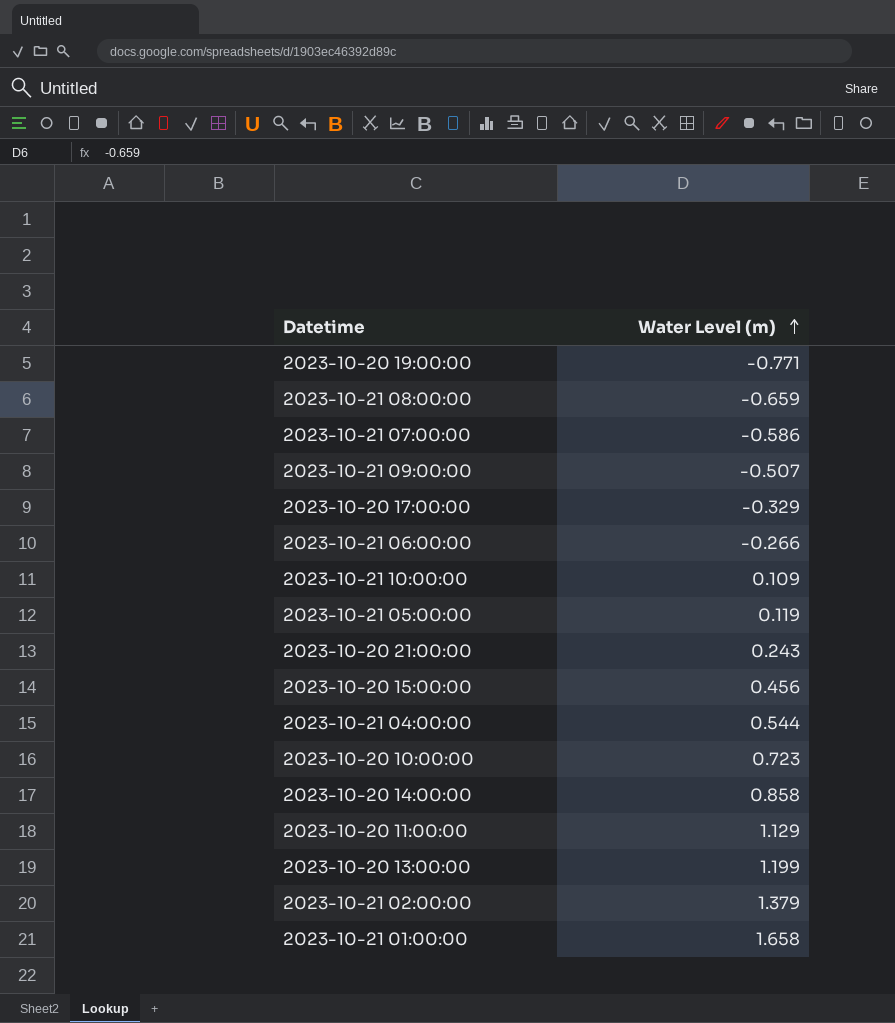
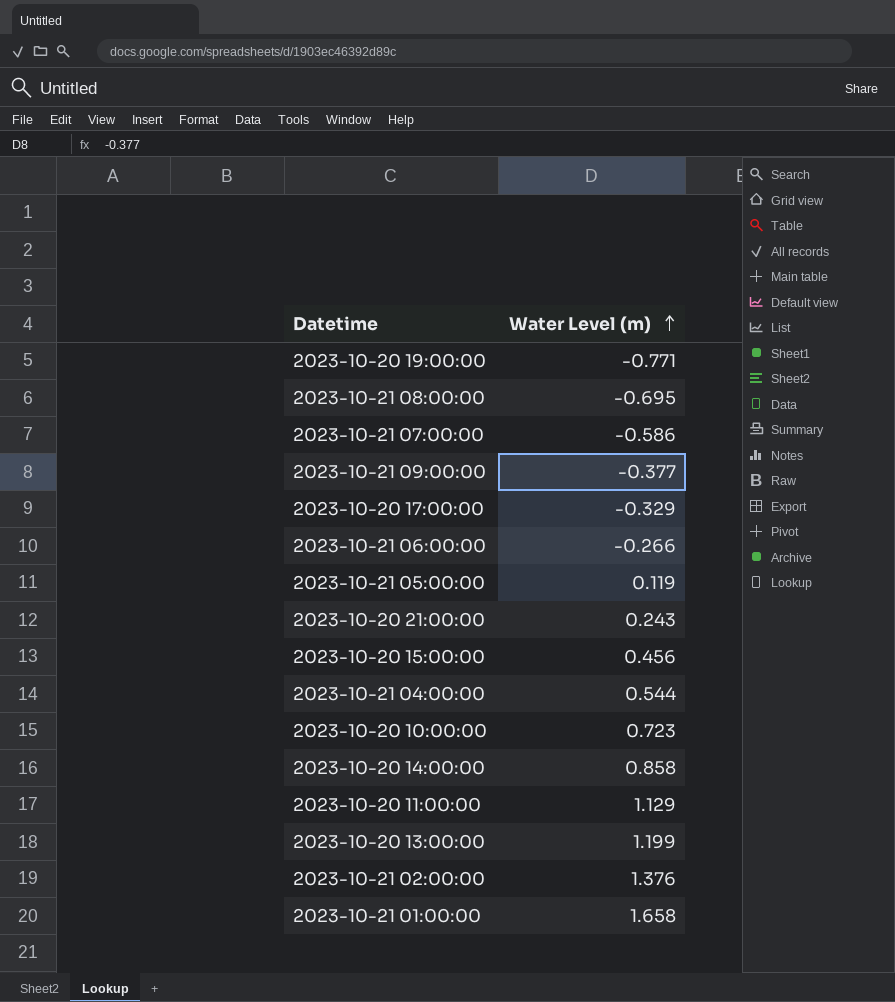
row 2023-10-21 10:00:00: 0.109 -> none
2023-10-21 08:00:00 | Water Level (m): -0.659 -> -0.695
2023-10-21 09:00:00 | Water Level (m): -0.507 -> -0.377
2023-10-21 02:00:00 | Water Level (m): 1.379 -> 1.376

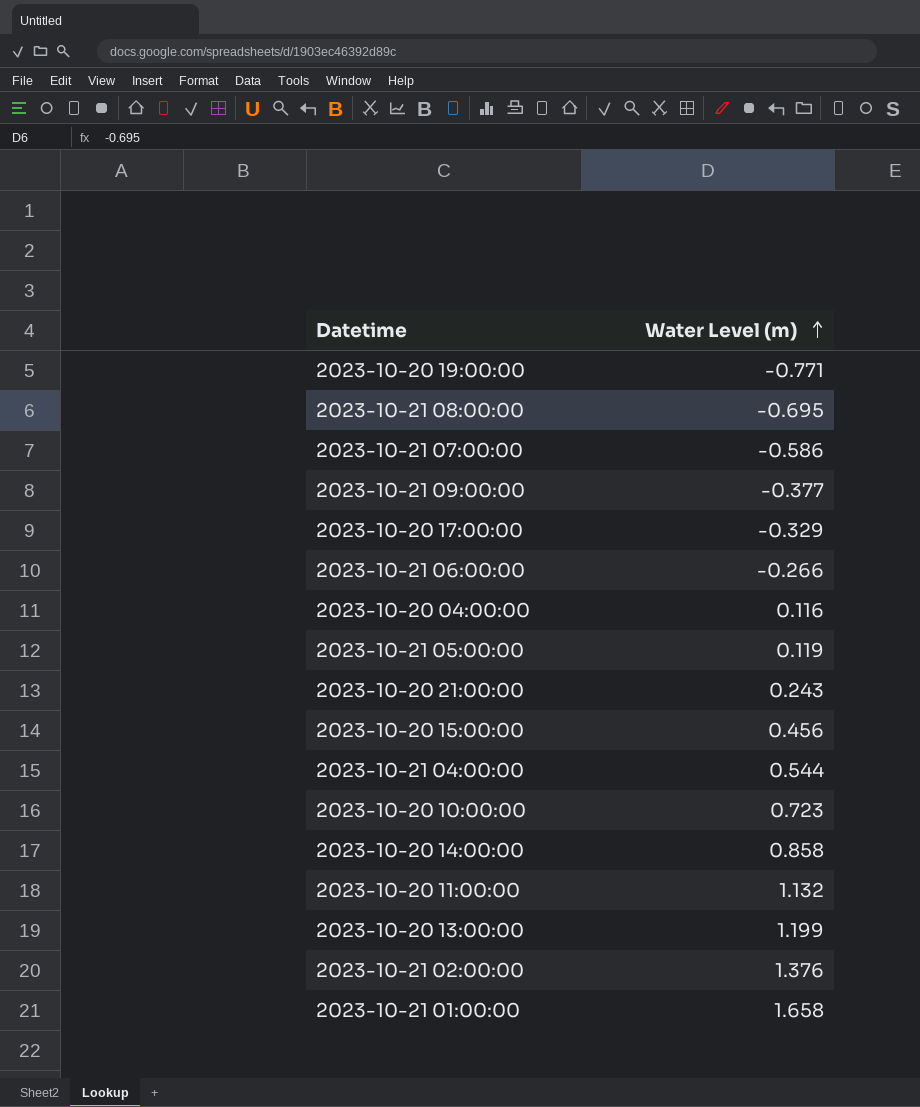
row 2023-10-20 04:00:00: none -> 0.116
2023-10-20 11:00:00 | Water Level (m): 1.129 -> 1.132

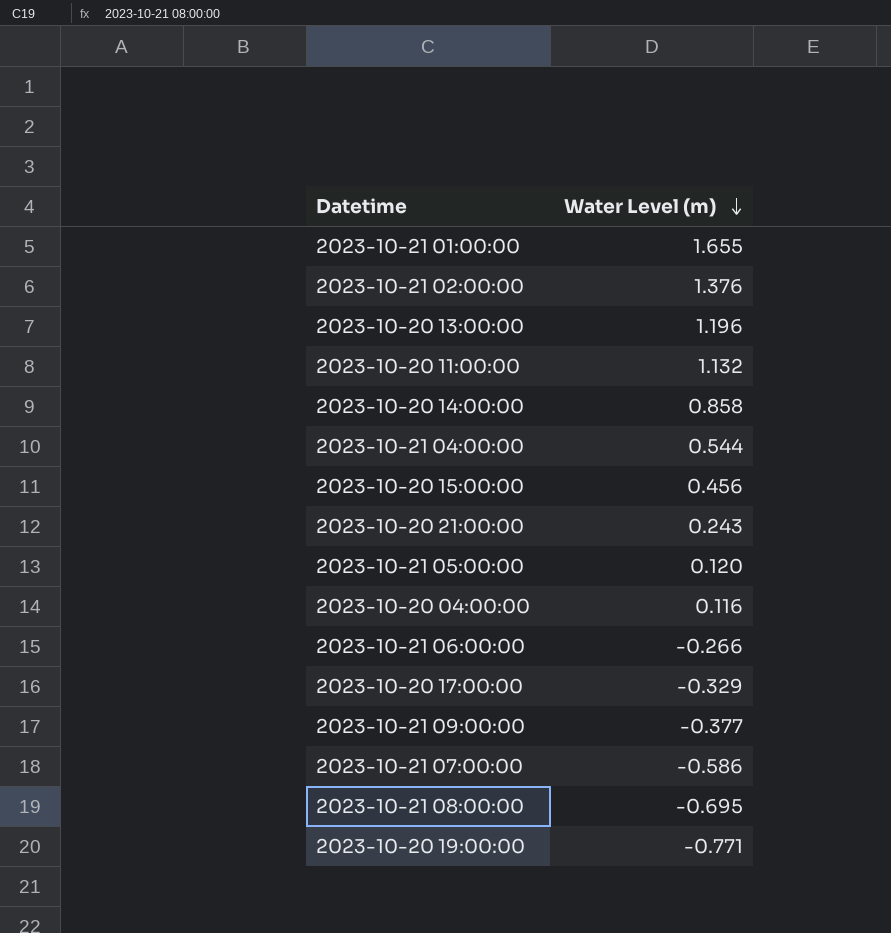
row order: Water Level (m) ascending -> Water Level (m) descending
row 2023-10-20 10:00:00: 0.723 -> none
2023-10-21 01:00:00 | Water Level (m): 1.658 -> 1.655
2023-10-20 13:00:00 | Water Level (m): 1.199 -> 1.196
2023-10-21 05:00:00 | Water Level (m): 0.119 -> 0.120

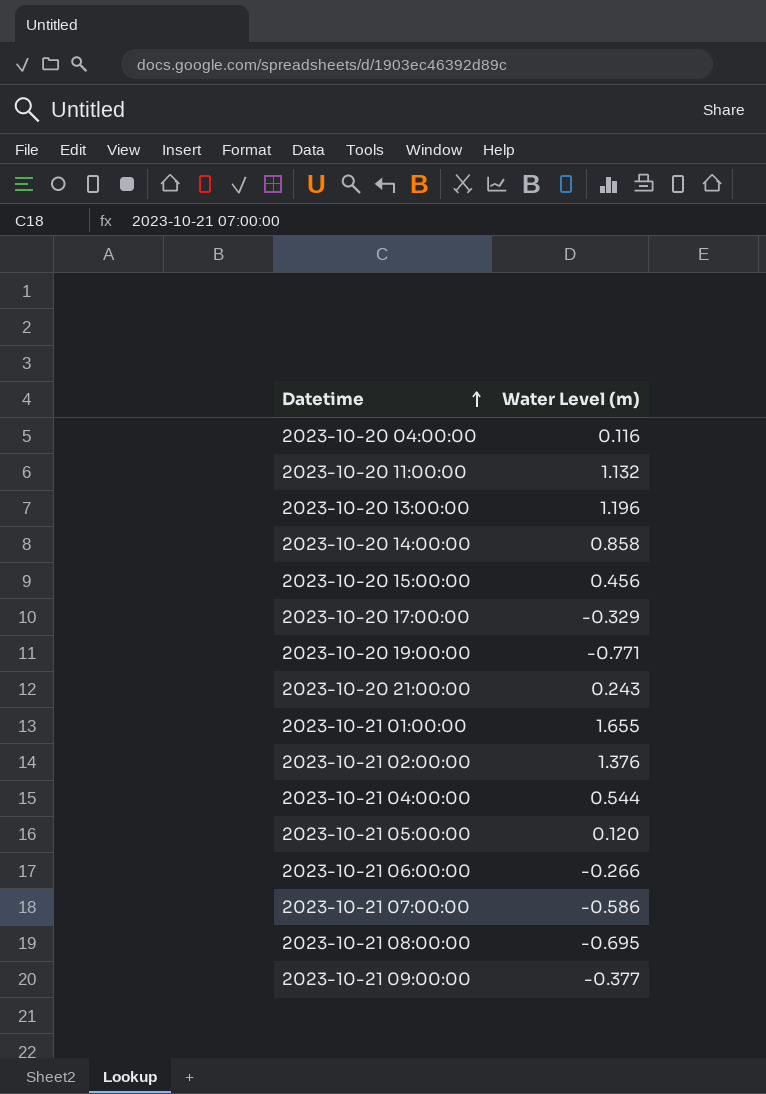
row order: Water Level (m) descending -> Datetime ascending

